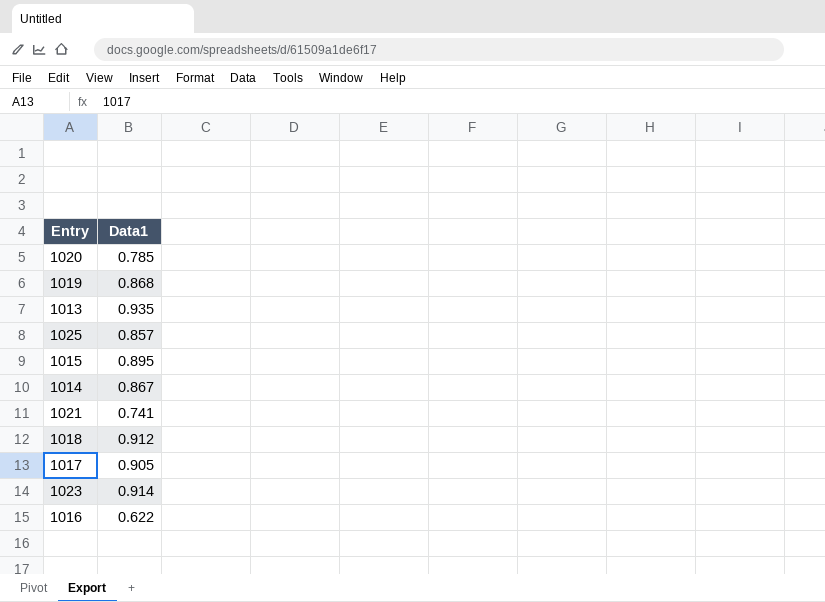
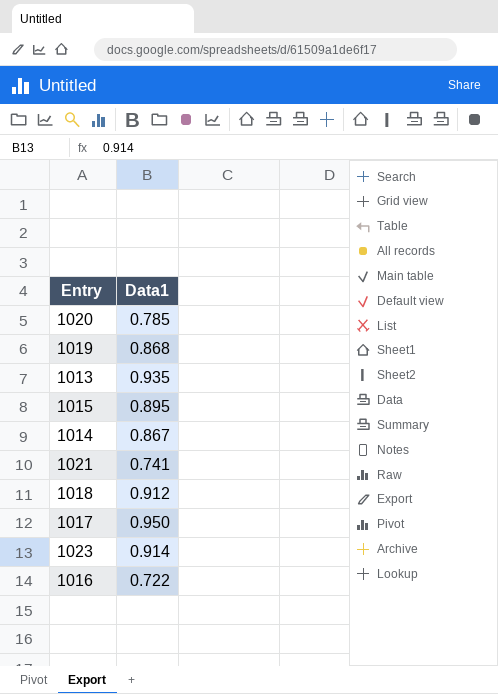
row 1025: 0.857 -> none
1017 | Data1: 0.905 -> 0.950
1016 | Data1: 0.622 -> 0.722

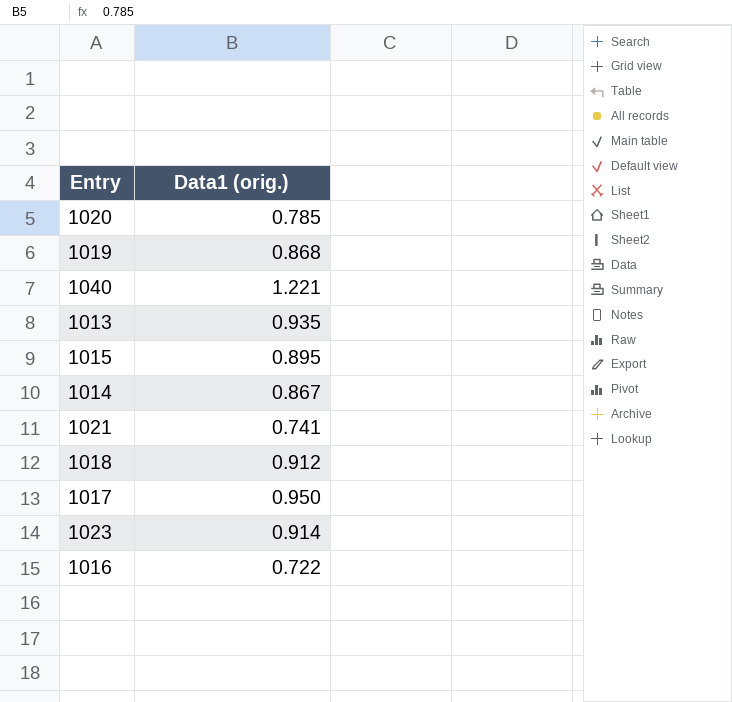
column name: Data1 -> Data1 (orig.)
row 1040: none -> 1.221

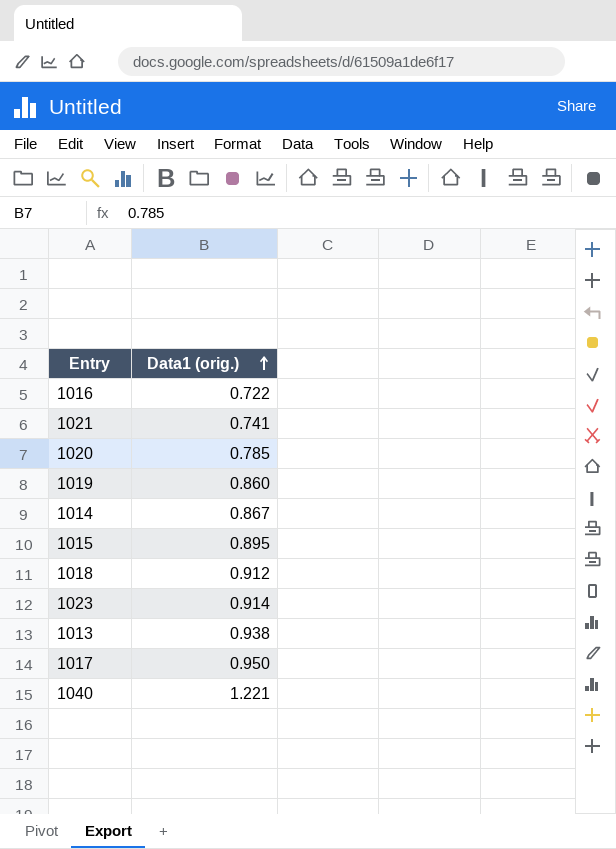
row order: none -> Data1 (orig.) ascending
1019 | Data1 (orig.): 0.868 -> 0.860
1013 | Data1 (orig.): 0.935 -> 0.938

